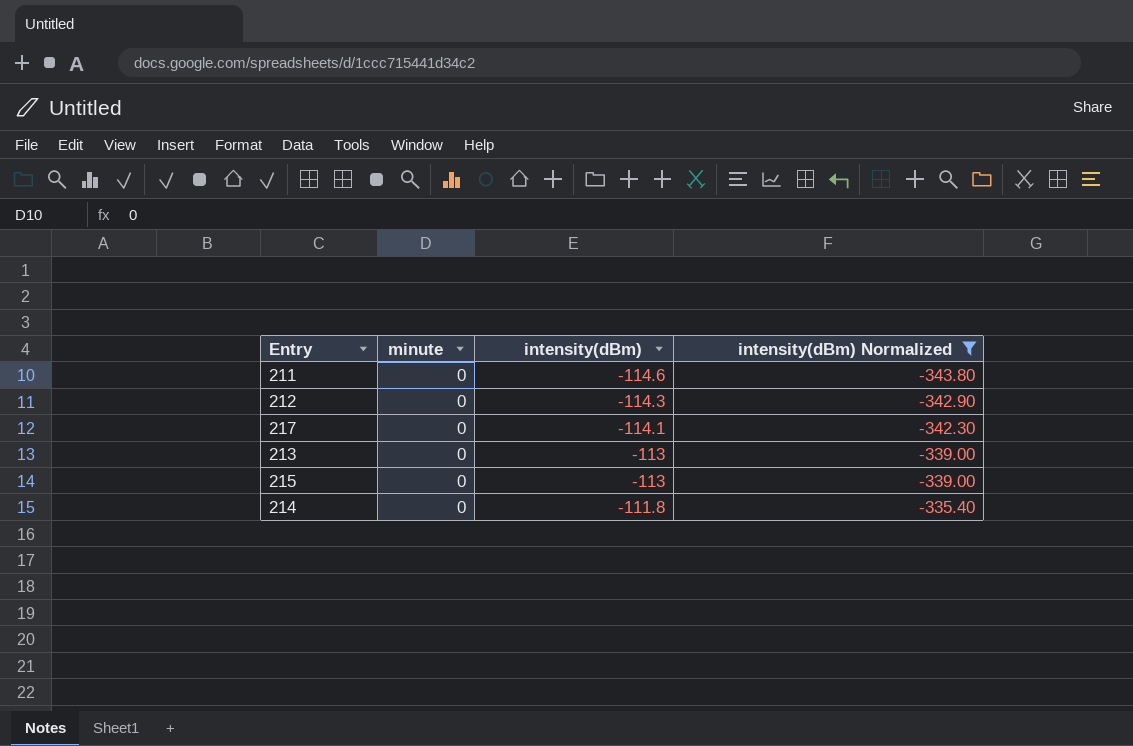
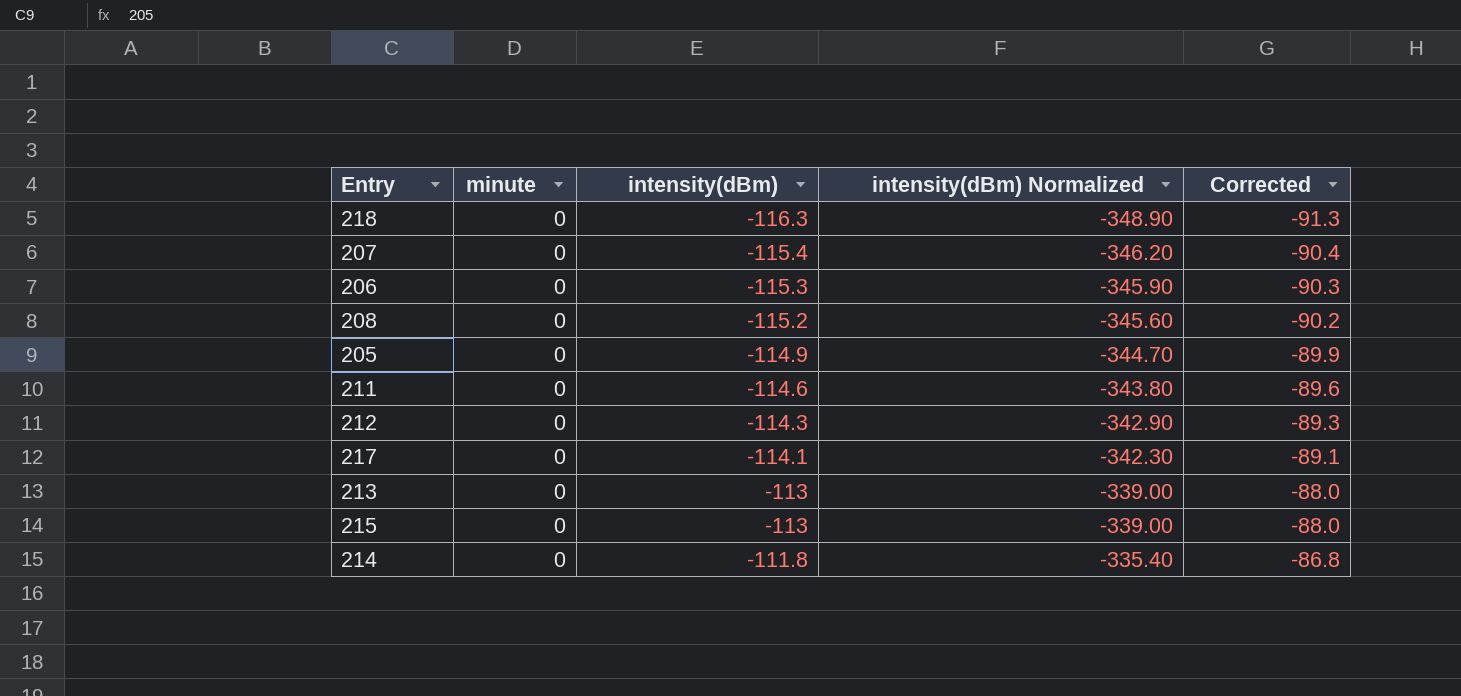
filter: intensity(dBm) Normalized >= -343.80 -> none
column Corrected | formula: none -> [intensity(dBm)] + 25

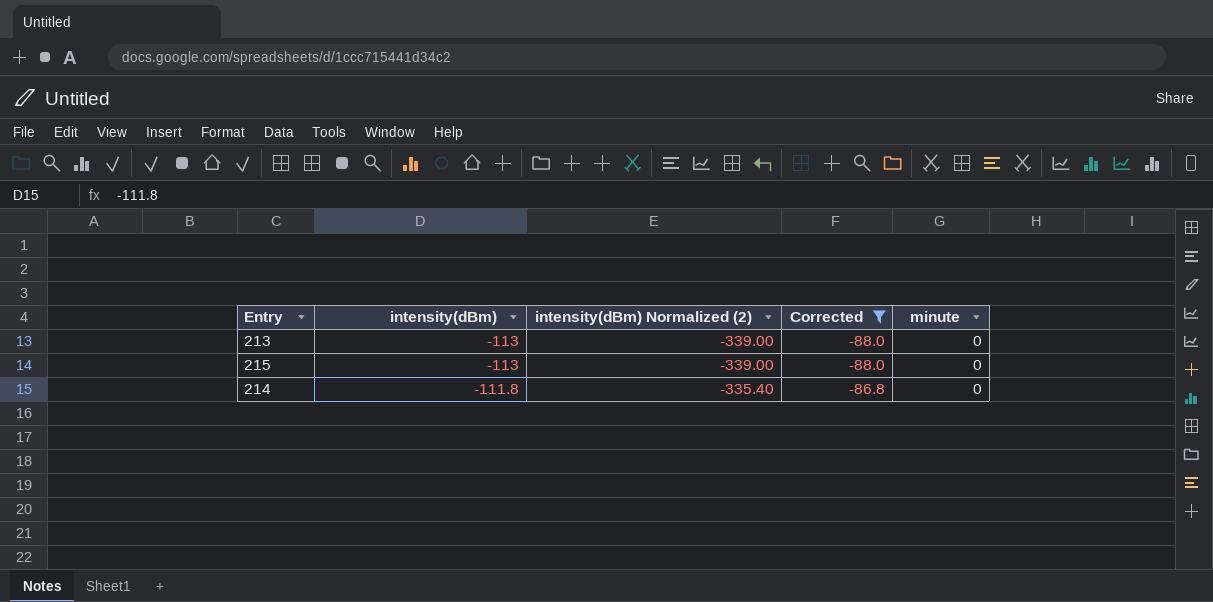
filter: none -> Corrected >= -88.0
column name: intensity(dBm) Normalized -> intensity(dBm) Normalized (2)
column minute | position: 2 -> 5

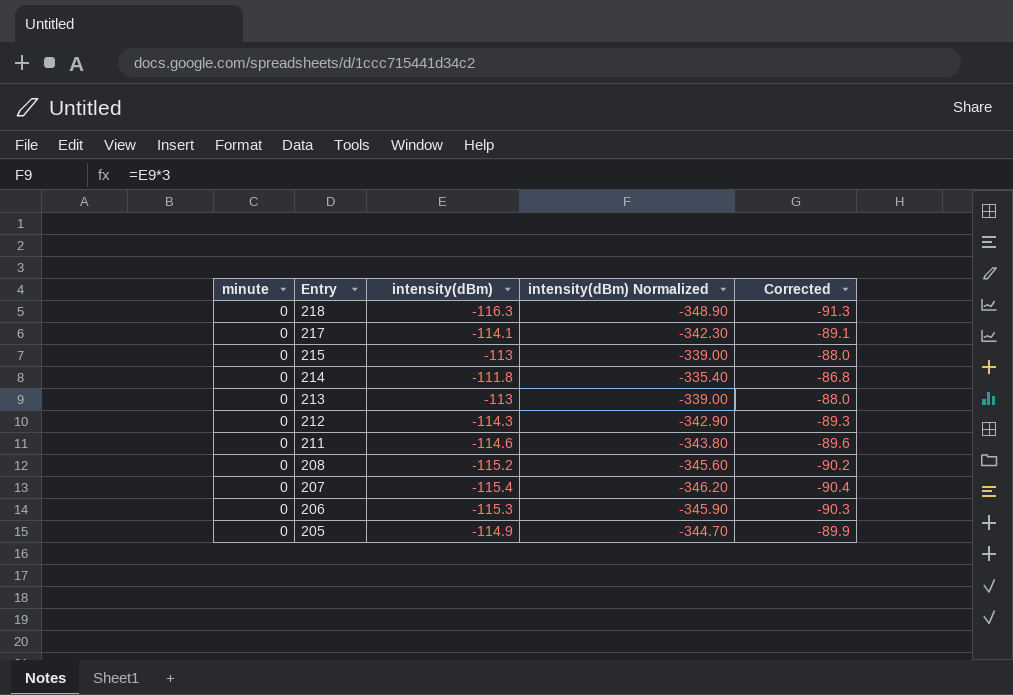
filter: Corrected >= -88.0 -> none
row order: intensity(dBm) ascending -> Entry descending
column minute | position: 5 -> 1
column name: intensity(dBm) Normalized (2) -> intensity(dBm) Normalized

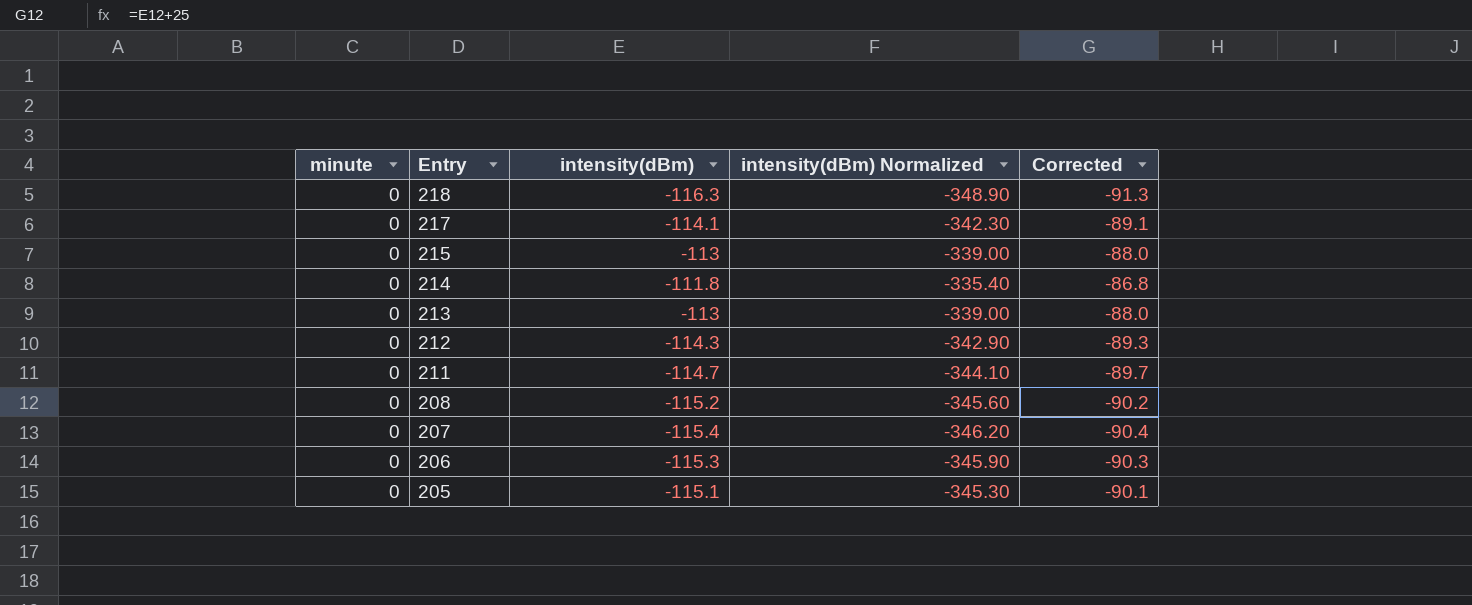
211 | intensity(dBm): -114.6 -> -114.7
211 | intensity(dBm) Normalized: -343.80 -> -344.10
211 | Corrected: -89.6 -> -89.7
205 | intensity(dBm): -114.9 -> -115.1
205 | intensity(dBm) Normalized: -344.70 -> -345.30
205 | Corrected: -89.9 -> -90.1

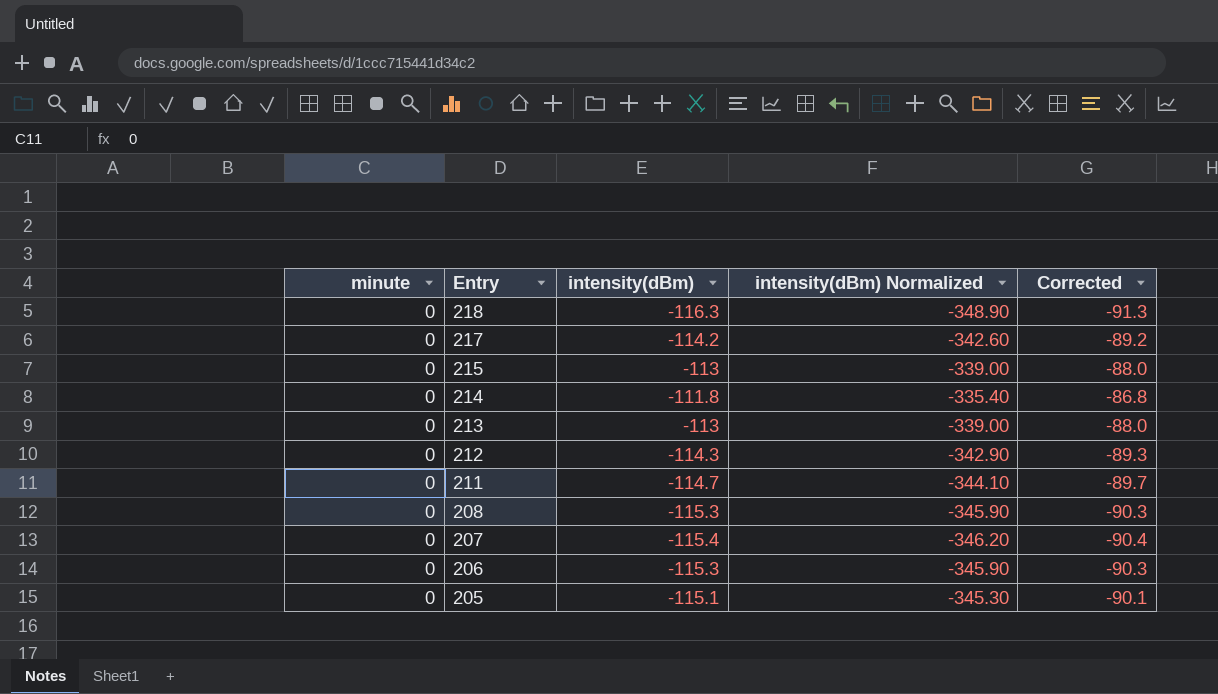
217 | intensity(dBm): -114.1 -> -114.2
217 | intensity(dBm) Normalized: -342.30 -> -342.60
217 | Corrected: -89.1 -> -89.2
208 | intensity(dBm): -115.2 -> -115.3
208 | intensity(dBm) Normalized: -345.60 -> -345.90
208 | Corrected: -90.2 -> -90.3

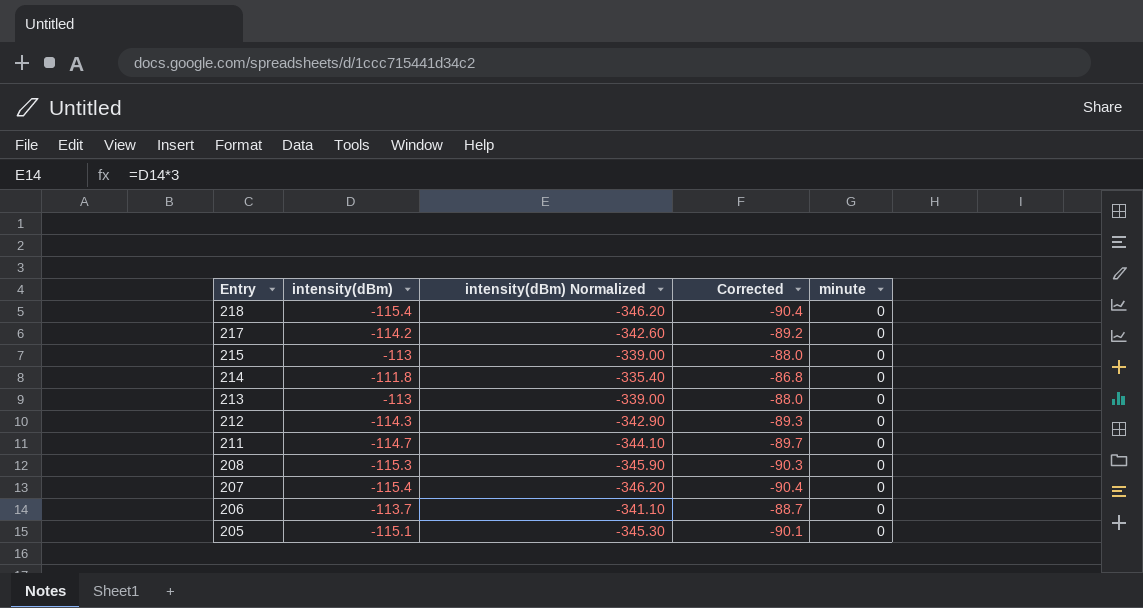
column minute | position: 1 -> 5
218 | intensity(dBm): -116.3 -> -115.4
218 | intensity(dBm) Normalized: -348.90 -> -346.20
218 | Corrected: -91.3 -> -90.4
206 | intensity(dBm): -115.3 -> -113.7
206 | intensity(dBm) Normalized: -345.90 -> -341.10
206 | Corrected: -90.3 -> -88.7

